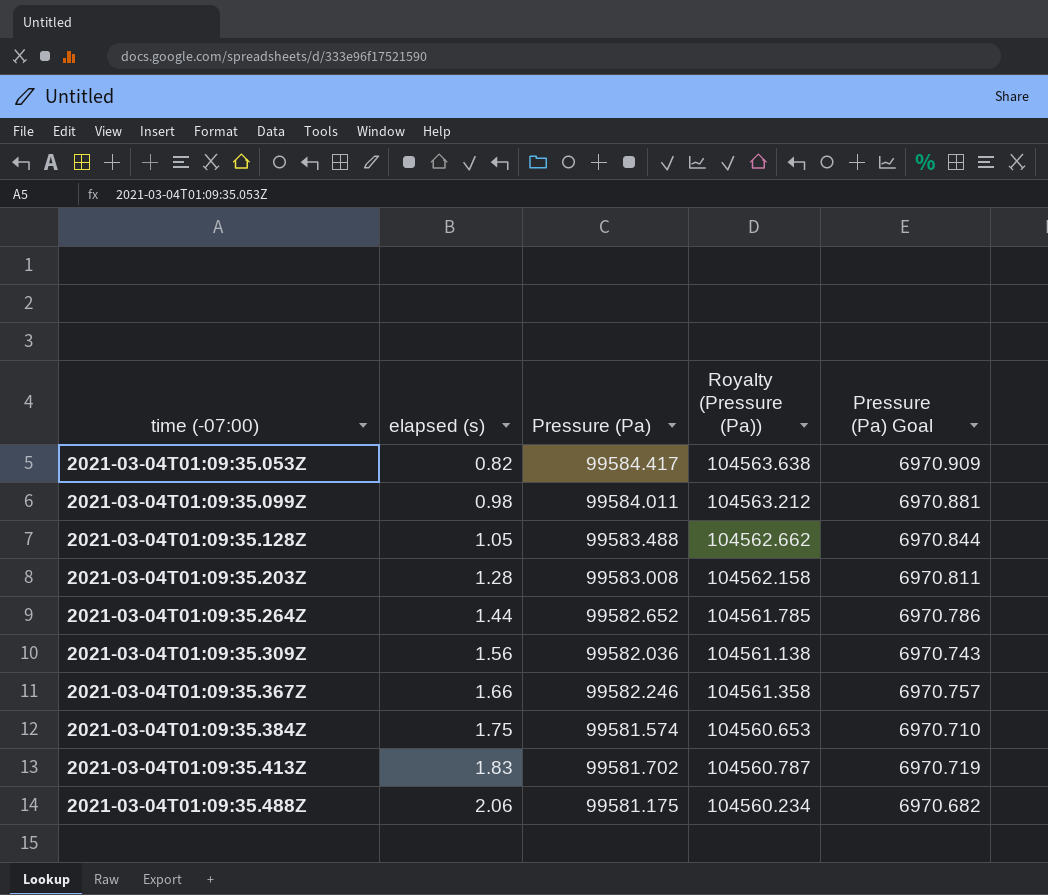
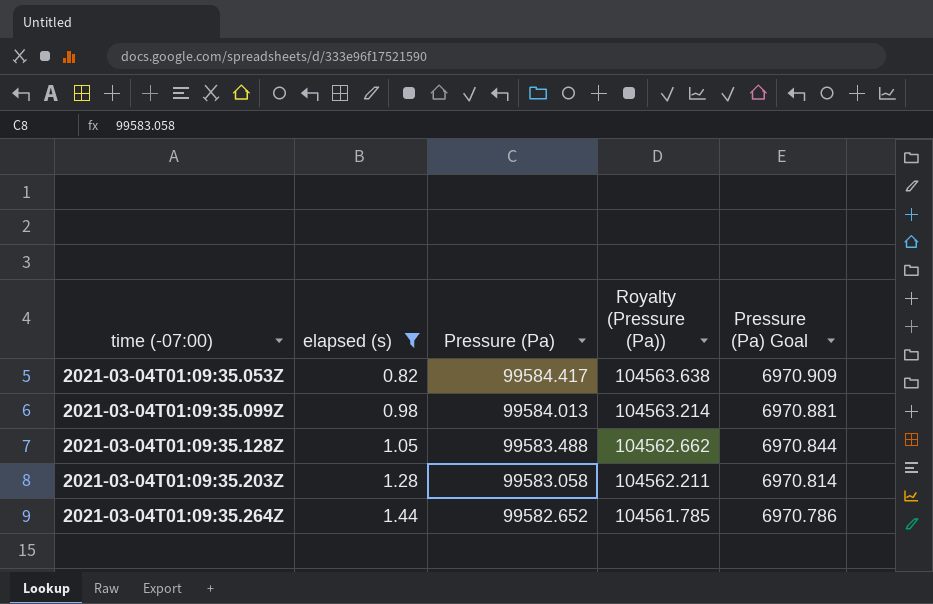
filter: none -> elapsed (s) <= 1.44
2021-03-04T01:09:35.099Z | Pressure (Pa): 99584.011 -> 99584.013
2021-03-04T01:09:35.099Z | Royalty (Pressure (Pa)): 104563.212 -> 104563.214
2021-03-04T01:09:35.203Z | Pressure (Pa): 99583.008 -> 99583.058
2021-03-04T01:09:35.203Z | Royalty (Pressure (Pa)): 104562.158 -> 104562.211
2021-03-04T01:09:35.203Z | Pressure (Pa) Goal: 6970.811 -> 6970.814

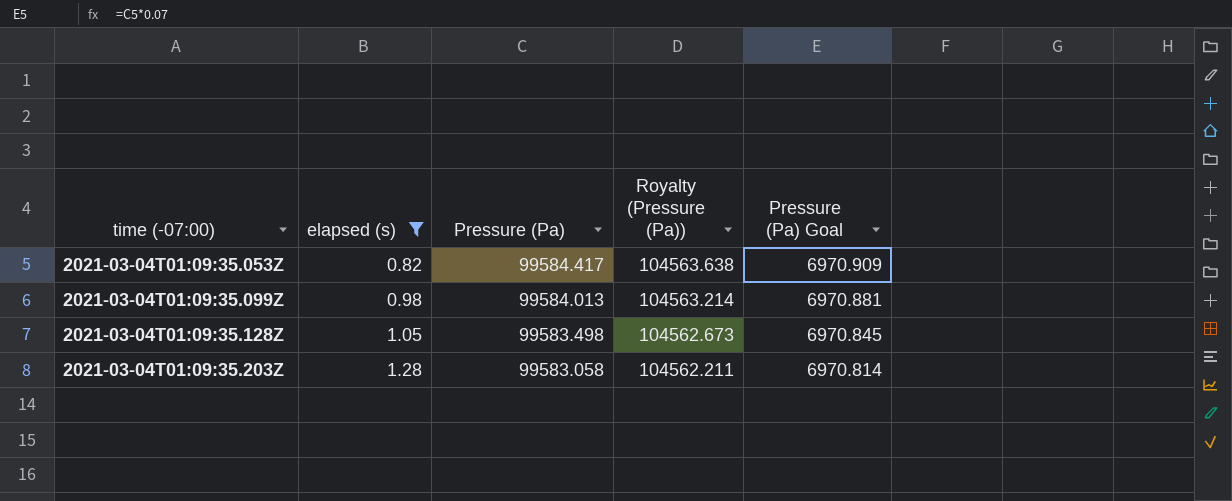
row 2021-03-04T01:09:35.264Z: 1.44 | 99582.652 | 104561.785 | 6970.786 -> none
2021-03-04T01:09:35.128Z | Pressure (Pa): 99583.488 -> 99583.498
2021-03-04T01:09:35.128Z | Royalty (Pressure (Pa)): 104562.662 -> 104562.673
2021-03-04T01:09:35.128Z | Pressure (Pa) Goal: 6970.844 -> 6970.845

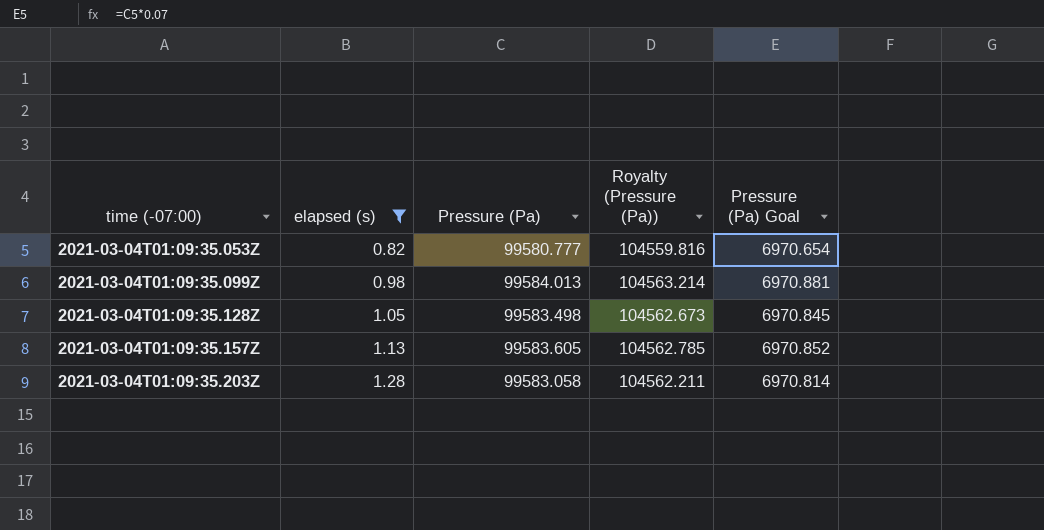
2021-03-04T01:09:35.053Z | Pressure (Pa): 99584.417 -> 99580.777
2021-03-04T01:09:35.053Z | Royalty (Pressure (Pa)): 104563.638 -> 104559.816
2021-03-04T01:09:35.053Z | Pressure (Pa) Goal: 6970.909 -> 6970.654
row 2021-03-04T01:09:35.157Z: none -> 1.13 | 99583.605 | 104562.785 | 6970.852

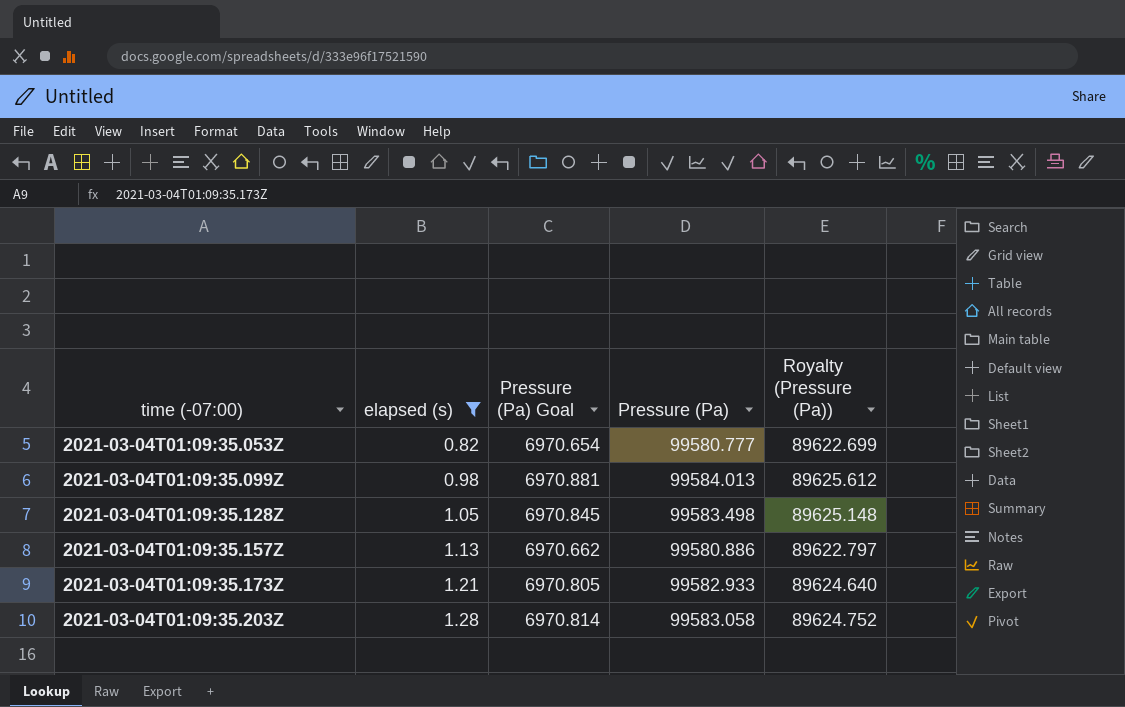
column Pressure (Pa) Goal | position: 5 -> 3
column Royalty (Pressure (Pa)) | formula: [Pressure (Pa)] * 1.05 -> [Pressure (Pa)] * 0.9
2021-03-04T01:09:35.157Z | Pressure (Pa) Goal: 6970.852 -> 6970.662
2021-03-04T01:09:35.157Z | Pressure (Pa): 99583.605 -> 99580.886
row 2021-03-04T01:09:35.173Z: none -> 1.21 | 6970.805 | 99582.933 | 89624.640

